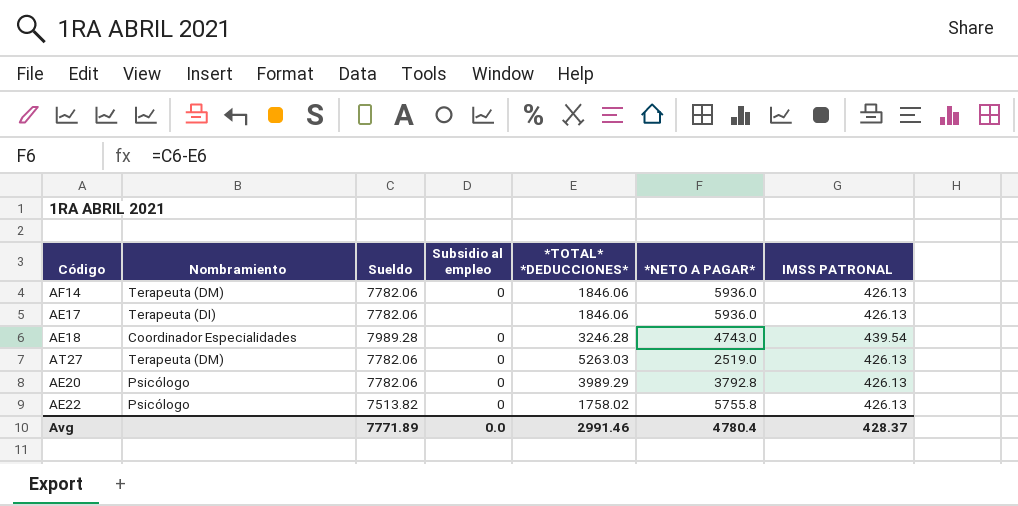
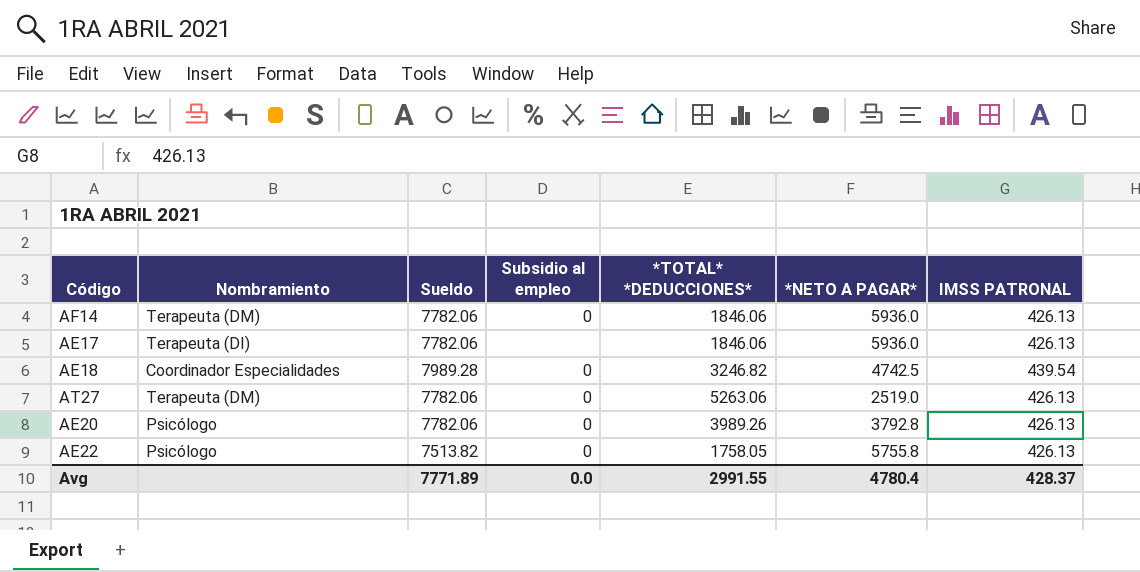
AE18 | *TOTAL* *DEDUCCIONES*: 3246.28 -> 3246.82
AE18 | *NETO A PAGAR*: 4743.0 -> 4742.5
AT27 | *TOTAL* *DEDUCCIONES*: 5263.03 -> 5263.06
AE20 | *TOTAL* *DEDUCCIONES*: 3989.29 -> 3989.26
AE22 | *TOTAL* *DEDUCCIONES*: 1758.02 -> 1758.05
Avg | *TOTAL* *DEDUCCIONES*: 2991.46 -> 2991.55

